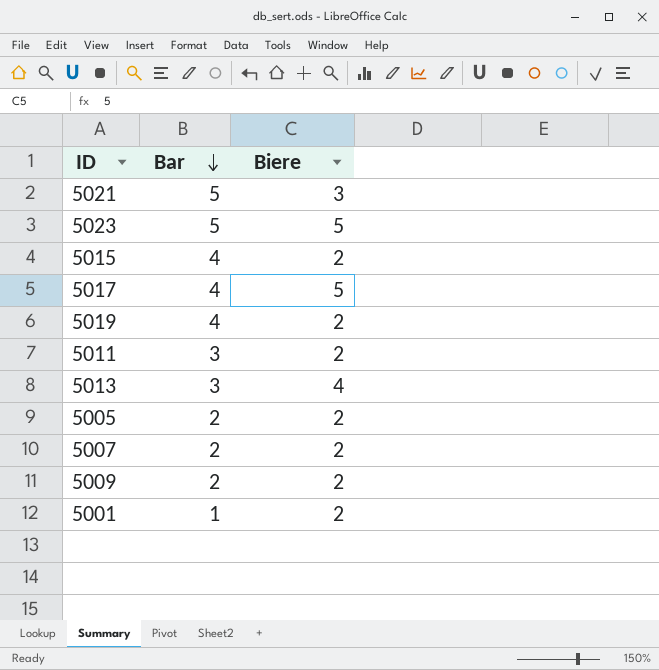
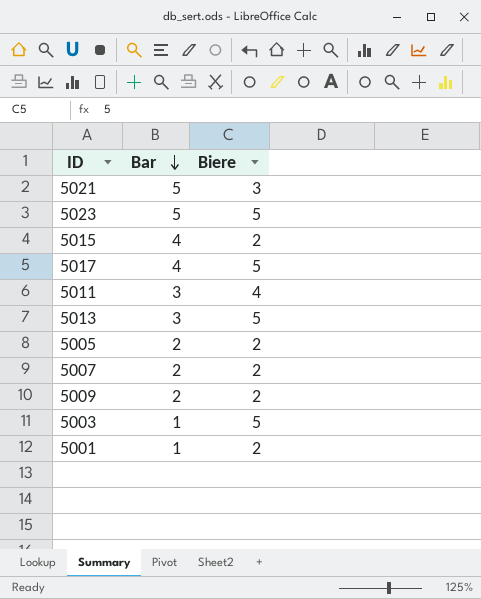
row 5019: 4 | 2 -> none
5011 | Biere: 2 -> 4
5013 | Biere: 4 -> 5
row 5003: none -> 1 | 5

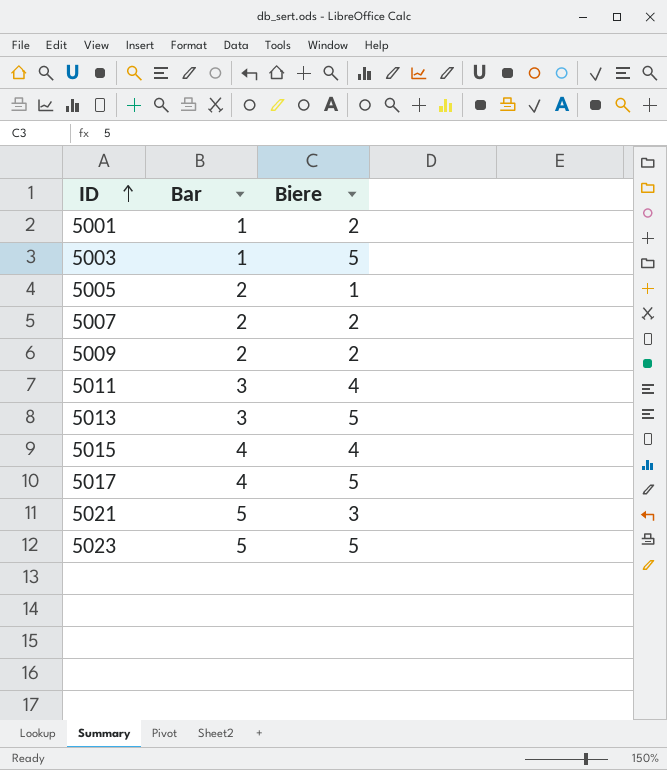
row order: Bar descending -> ID ascending
5005 | Biere: 2 -> 1
5015 | Biere: 2 -> 4

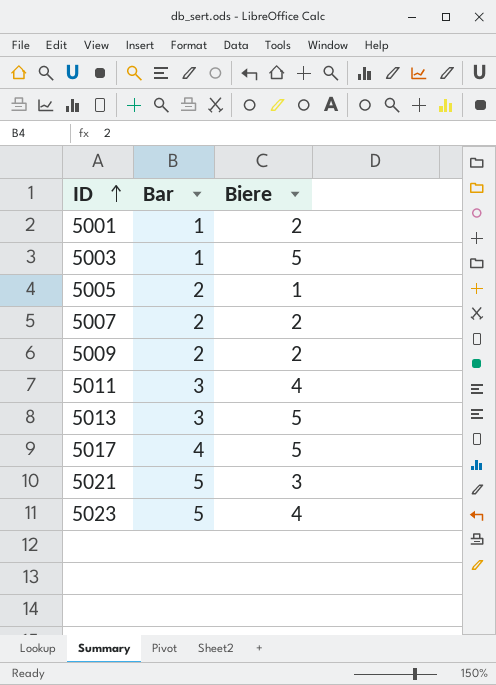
row 5015: 4 | 4 -> none
5023 | Biere: 5 -> 4

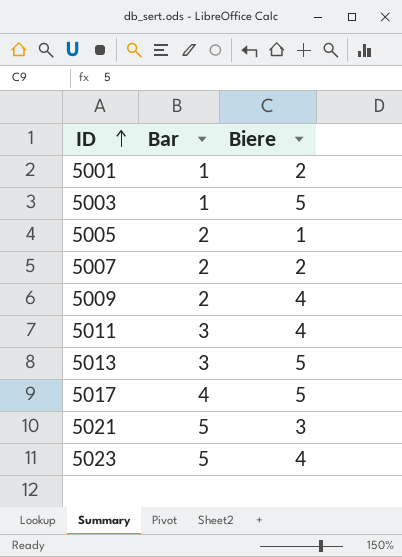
5009 | Biere: 2 -> 4

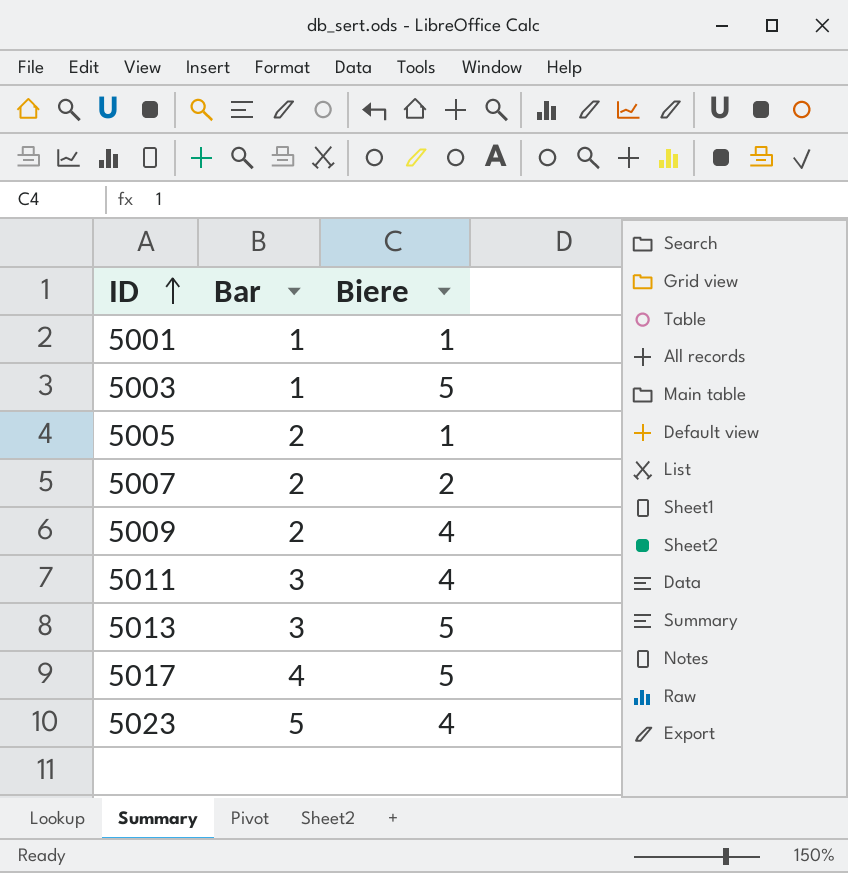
row 5021: 5 | 3 -> none
5001 | Biere: 2 -> 1

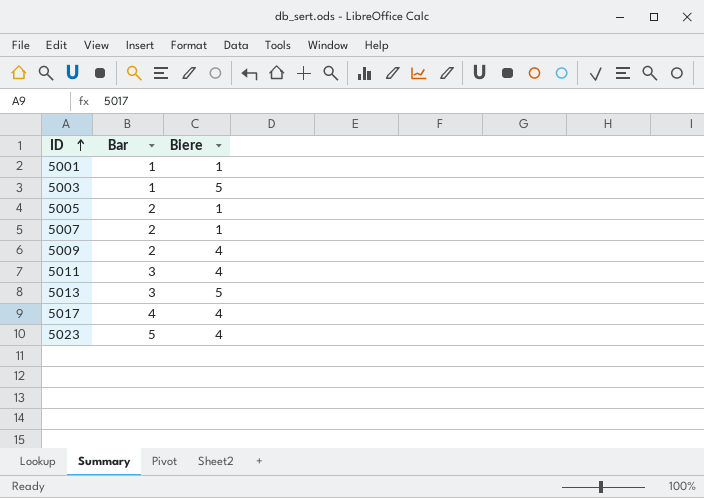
5007 | Biere: 2 -> 1
5017 | Biere: 5 -> 4

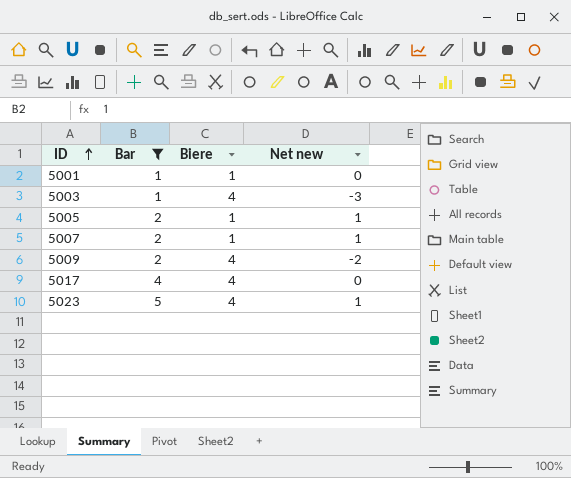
filter: none -> Bar != 3
column Net new | formula: none -> [Bar] - [Biere]
5003 | Biere: 5 -> 4

